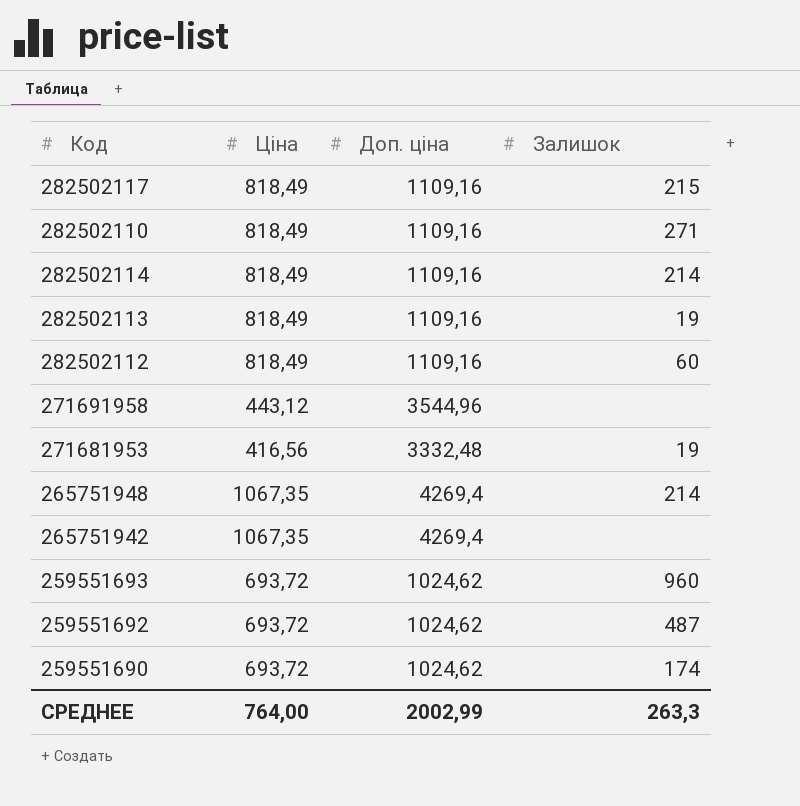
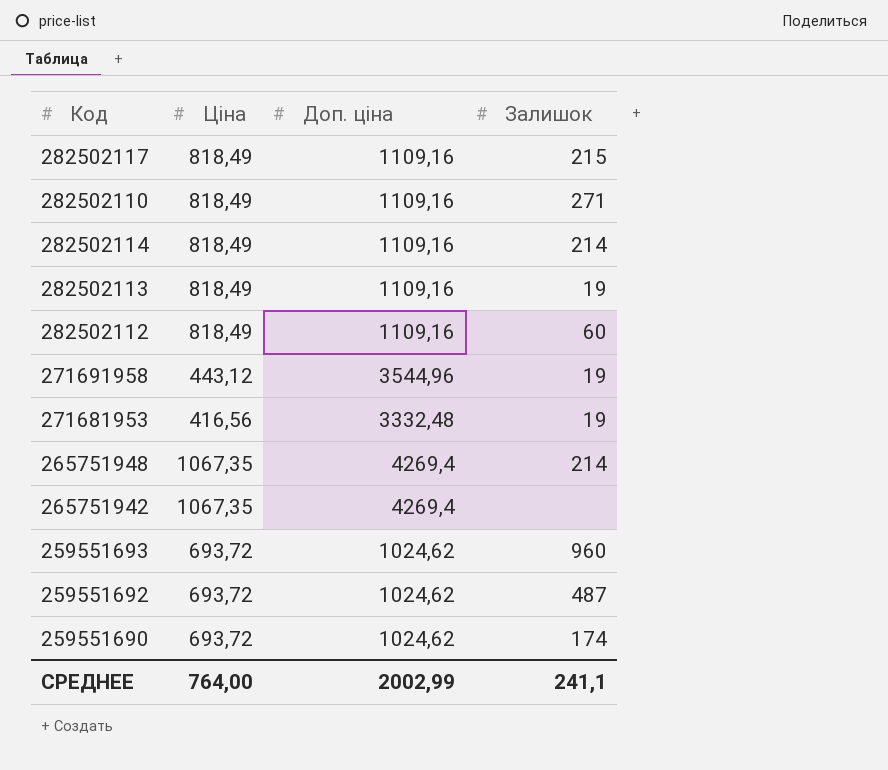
271691958 | Залишок: none -> 19
СРЕДНЕЕ | Залишок: 263,3 -> 241,1

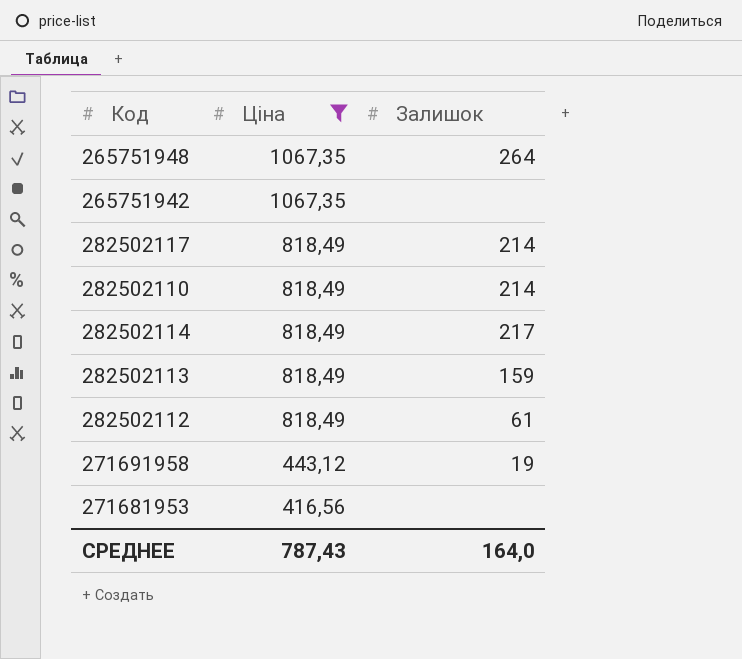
filter: none -> Ціна != 693,72
row order: none -> Ціна descending
column Доп. ціна | position: 3 -> none
265751948 | Залишок: 214 -> 264
282502117 | Залишок: 215 -> 214
282502110 | Залишок: 271 -> 214
282502114 | Залишок: 214 -> 217
282502113 | Залишок: 19 -> 159
282502112 | Залишок: 60 -> 61
271681953 | Залишок: 19 -> none
СРЕДНЕЕ | Ціна: 764,00 -> 787,43
СРЕДНЕЕ | Залишок: 241,1 -> 164,0

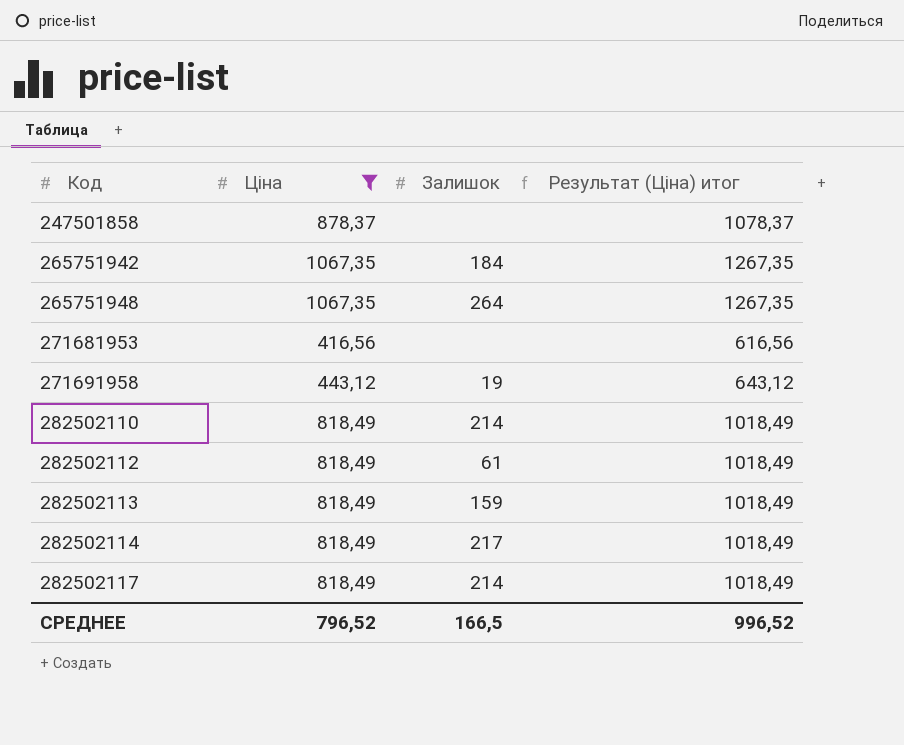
row order: Ціна descending -> Код ascending
column Результат (Ціна) итог | formula: none -> [Ціна] + 200
row 247501858: none -> 878,37 | none | 1078,37
265751942 | Залишок: none -> 184
СРЕДНЕЕ | Ціна: 787,43 -> 796,52
СРЕДНЕЕ | Залишок: 164,0 -> 166,5

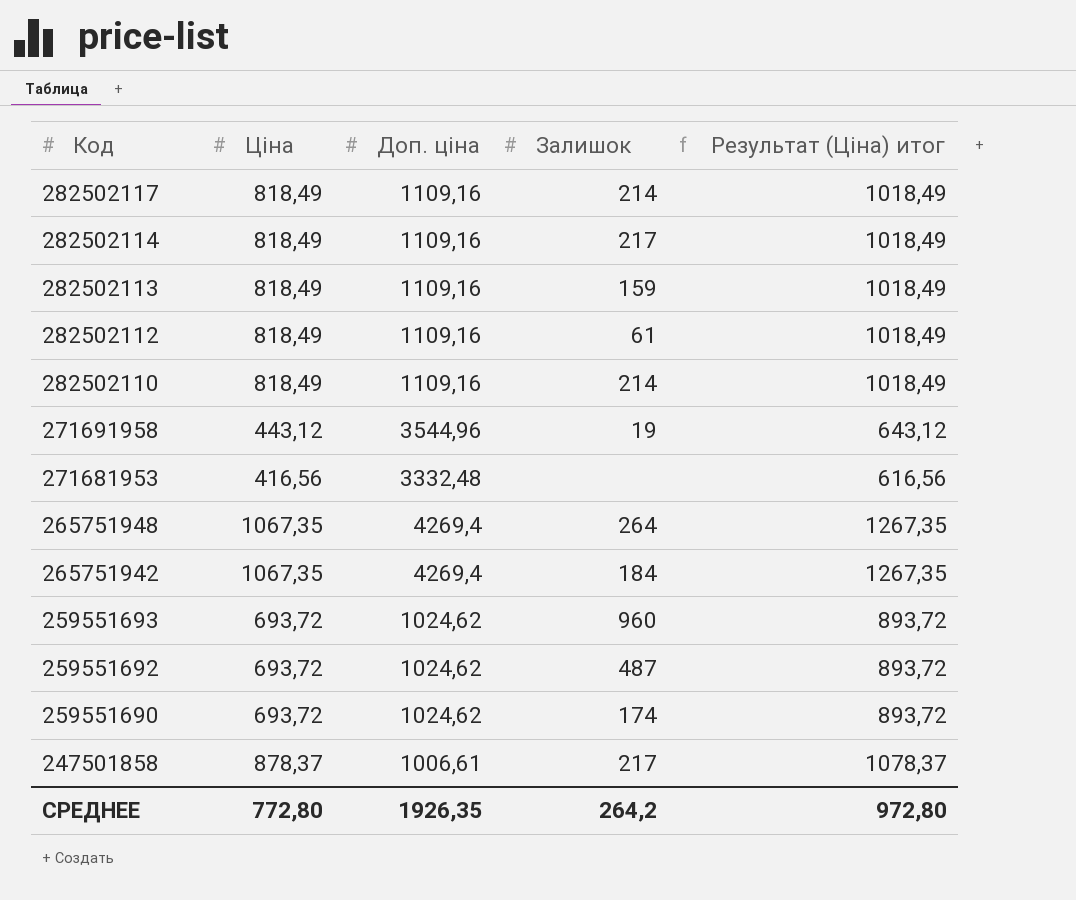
filter: Ціна != 693,72 -> none
row order: Код ascending -> Код descending
column Доп. ціна | position: none -> 3
247501858 | Залишок: none -> 217
СРЕДНЕЕ | Ціна: 796,52 -> 772,80
СРЕДНЕЕ | Залишок: 166,5 -> 264,2
СРЕДНЕЕ | Результат (Ціна) итог: 996,52 -> 972,80

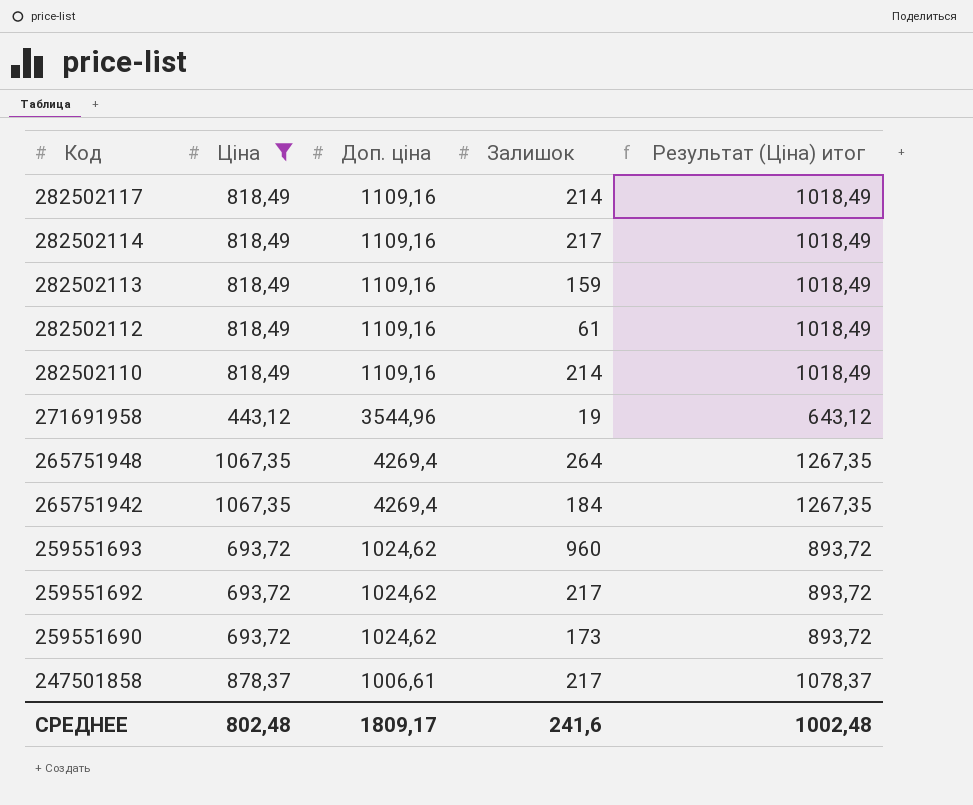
filter: none -> Ціна != 416,56
259551692 | Залишок: 487 -> 217
259551690 | Залишок: 174 -> 173
СРЕДНЕЕ | Ціна: 772,80 -> 802,48
СРЕДНЕЕ | Доп. ціна: 1926,35 -> 1809,17
СРЕДНЕЕ | Залишок: 264,2 -> 241,6
СРЕДНЕЕ | Результат (Ціна) итог: 972,80 -> 1002,48

